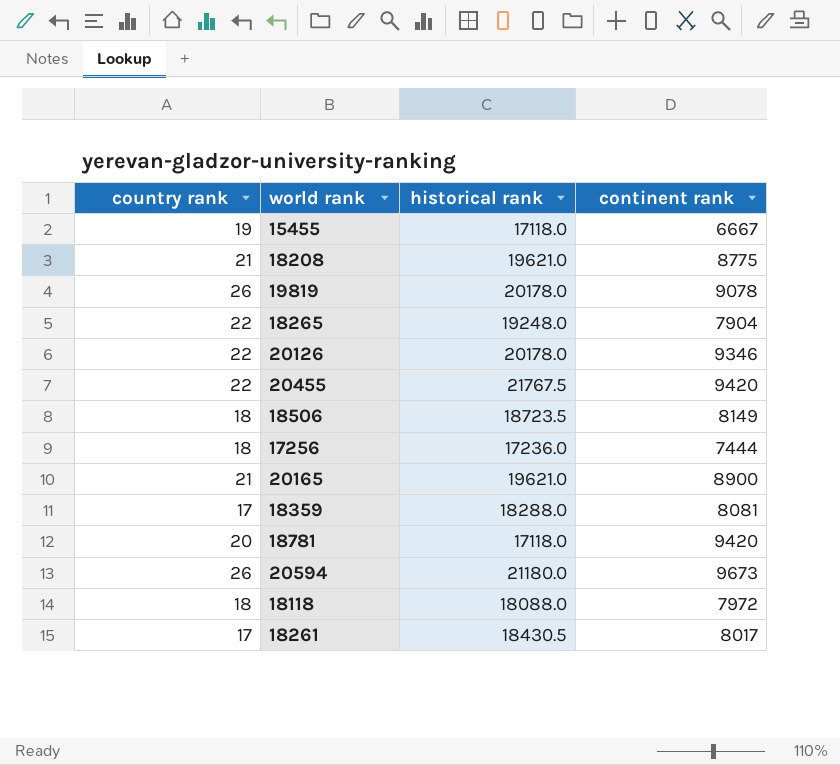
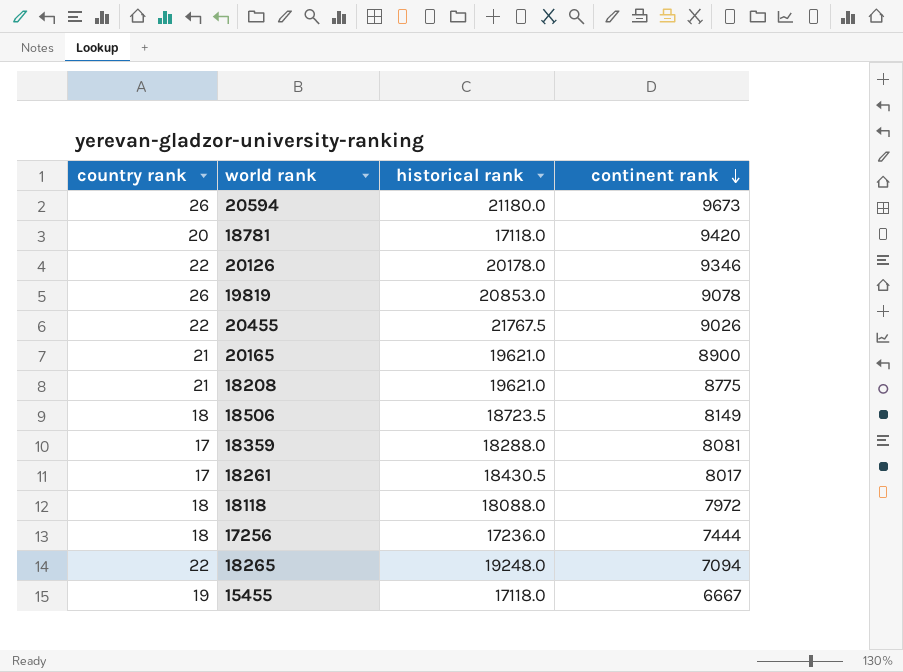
row order: none -> continent rank descending
19819 | historical rank: 20178.0 -> 20853.0
20455 | continent rank: 9420 -> 9026
18265 | continent rank: 7904 -> 7094

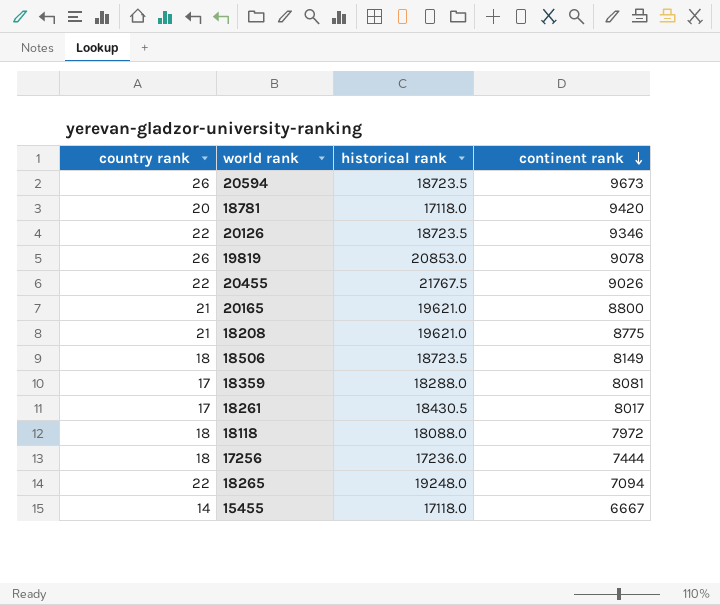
20594 | historical rank: 21180.0 -> 18723.5
20126 | historical rank: 20178.0 -> 18723.5
20165 | continent rank: 8900 -> 8800
15455 | country rank: 19 -> 14

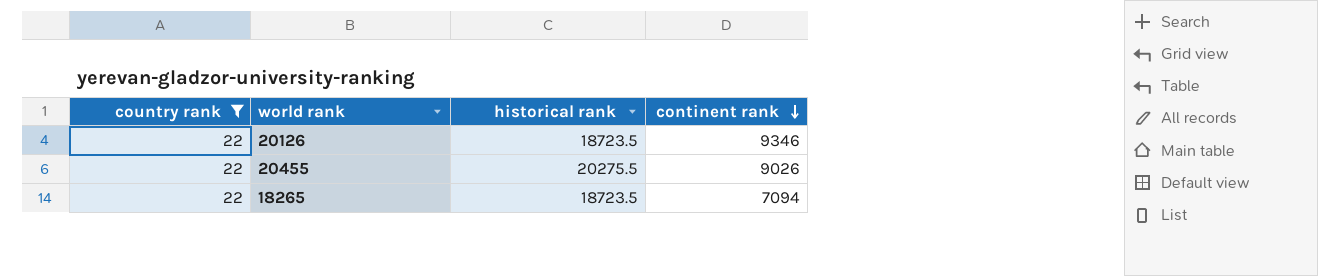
filter: none -> country rank = 22
20455 | historical rank: 21767.5 -> 20275.5
18265 | historical rank: 19248.0 -> 18723.5

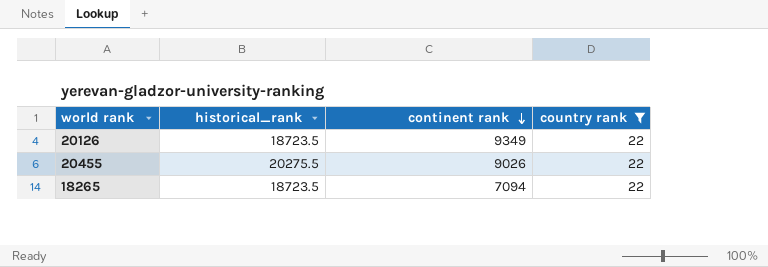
column name: historical rank -> historical_rank
column country rank | position: 1 -> 4
20126 | continent rank: 9346 -> 9349

